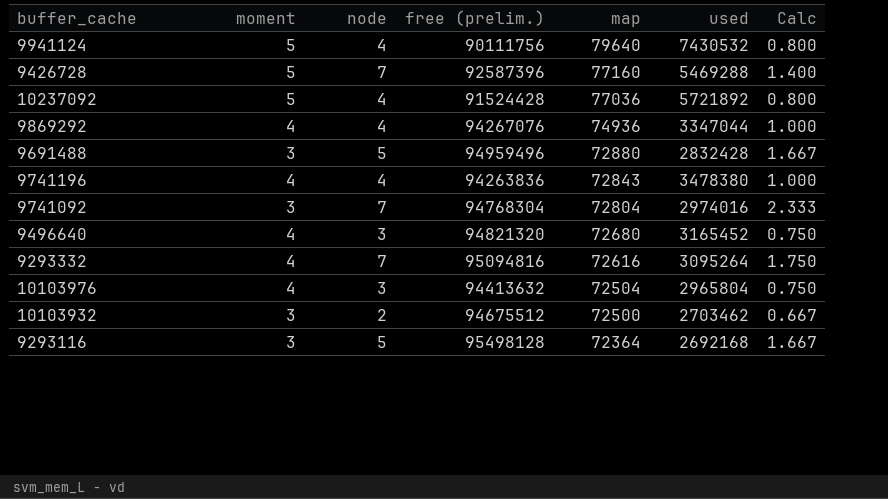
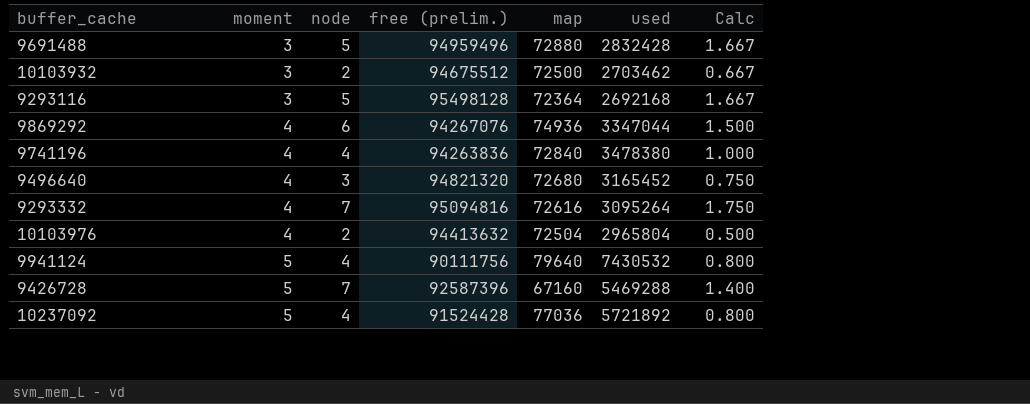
row order: map descending -> moment ascending
row 9741092: 3 | 7 | 94768304 | 72804 | 2974016 | 2.333 -> none
9869292 | node: 4 -> 6
9869292 | Calc: 1.000 -> 1.500
9741196 | map: 72843 -> 72840
10103976 | node: 3 -> 2
10103976 | Calc: 0.750 -> 0.500
9426728 | map: 77160 -> 67160

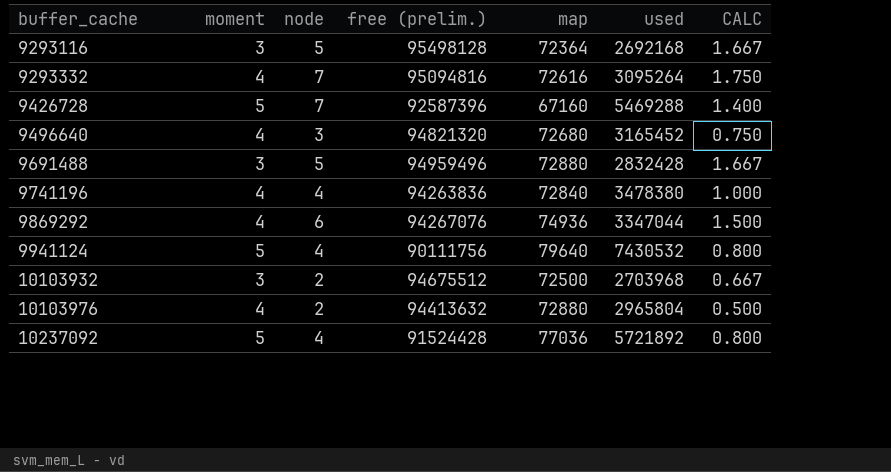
row order: moment ascending -> buffer_cache ascending
column name: Calc -> CALC
10103932 | used: 2703462 -> 2703968
10103976 | map: 72504 -> 72880

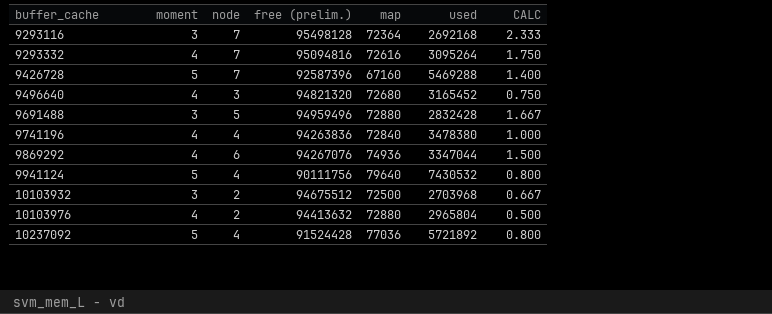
9293116 | node: 5 -> 7
9293116 | CALC: 1.667 -> 2.333

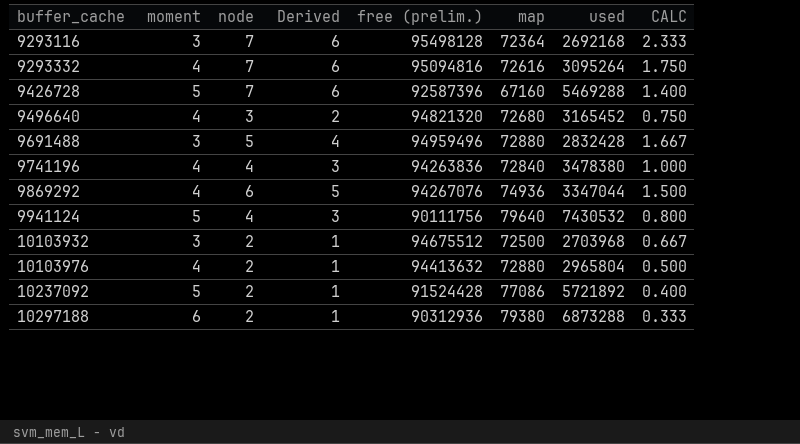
column Derived | formula: none -> [node] - 1
10237092 | node: 4 -> 2
10237092 | map: 77036 -> 77086
10237092 | CALC: 0.800 -> 0.400
row 10297188: none -> 6 | 2 | 1 | 90312936 | 79380 | 6873288 | 0.333

